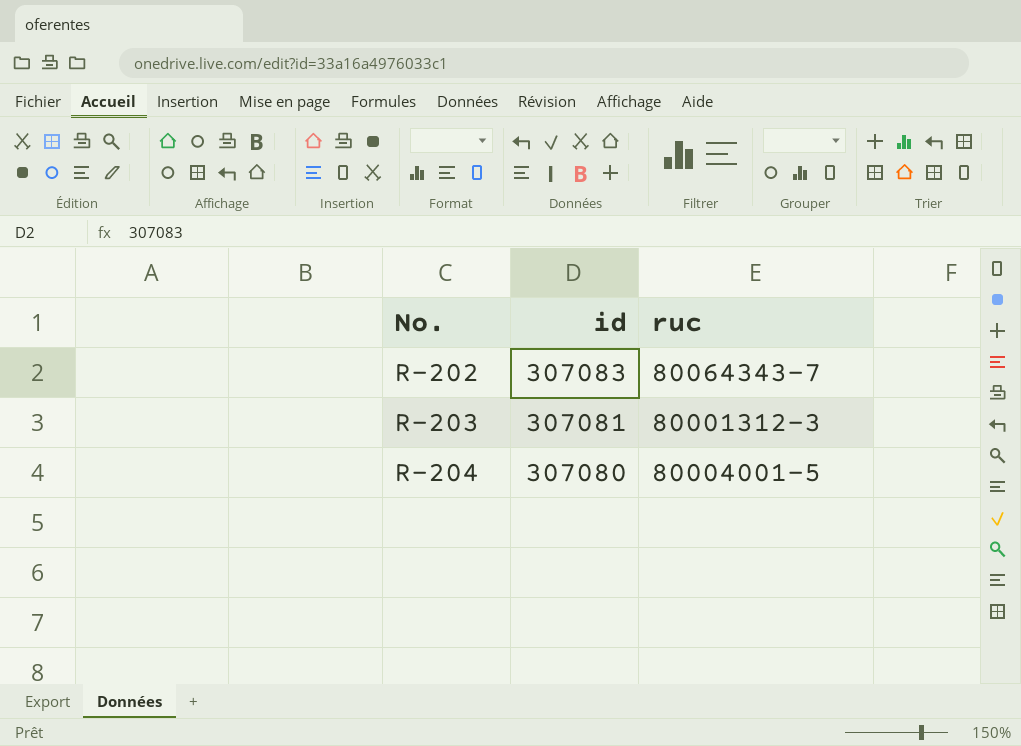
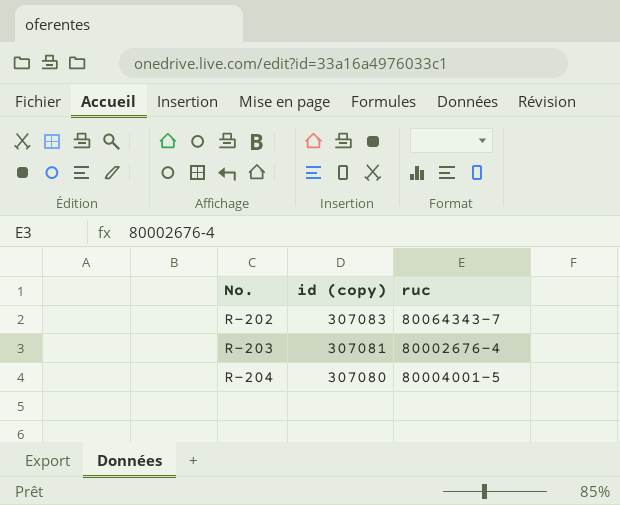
column name: id -> id (copy)
R-203 | ruc: 80001312-3 -> 80002676-4

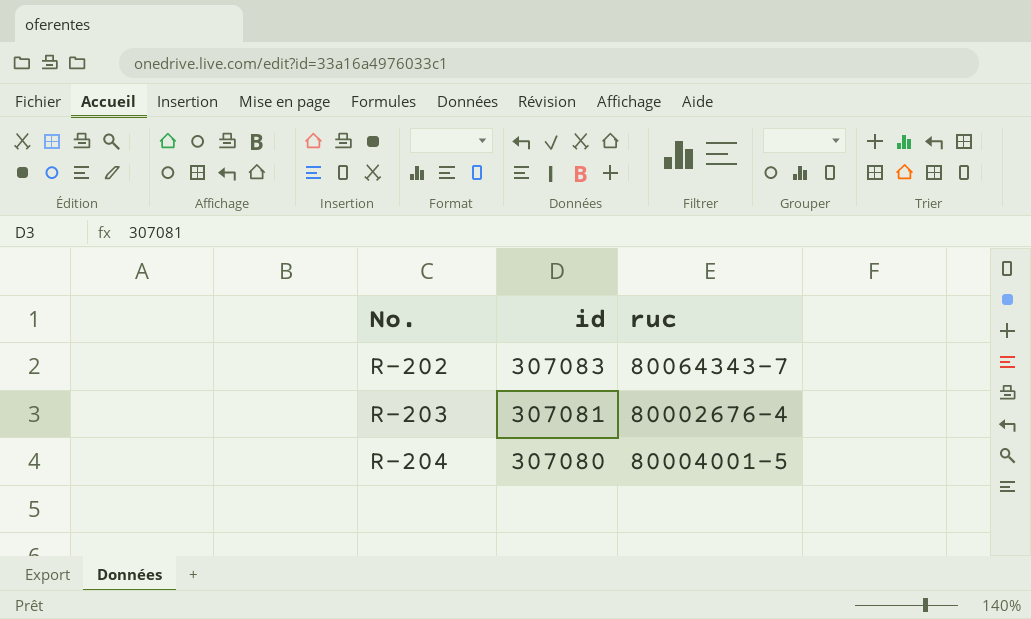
column name: id (copy) -> id

